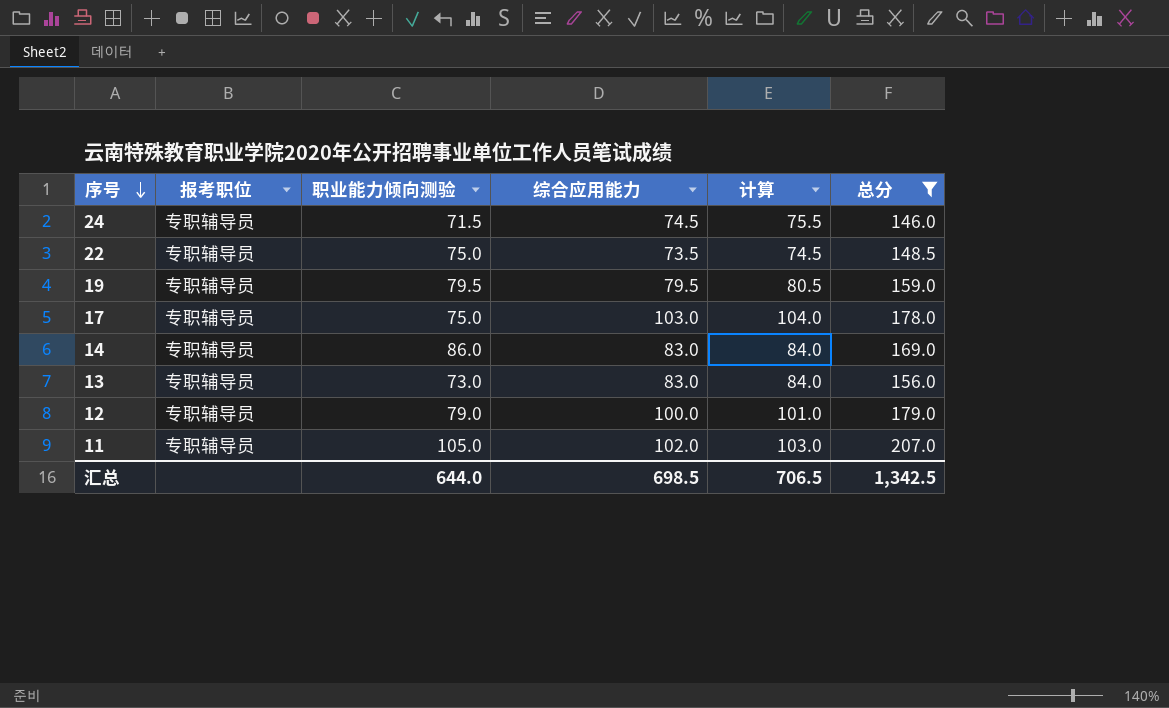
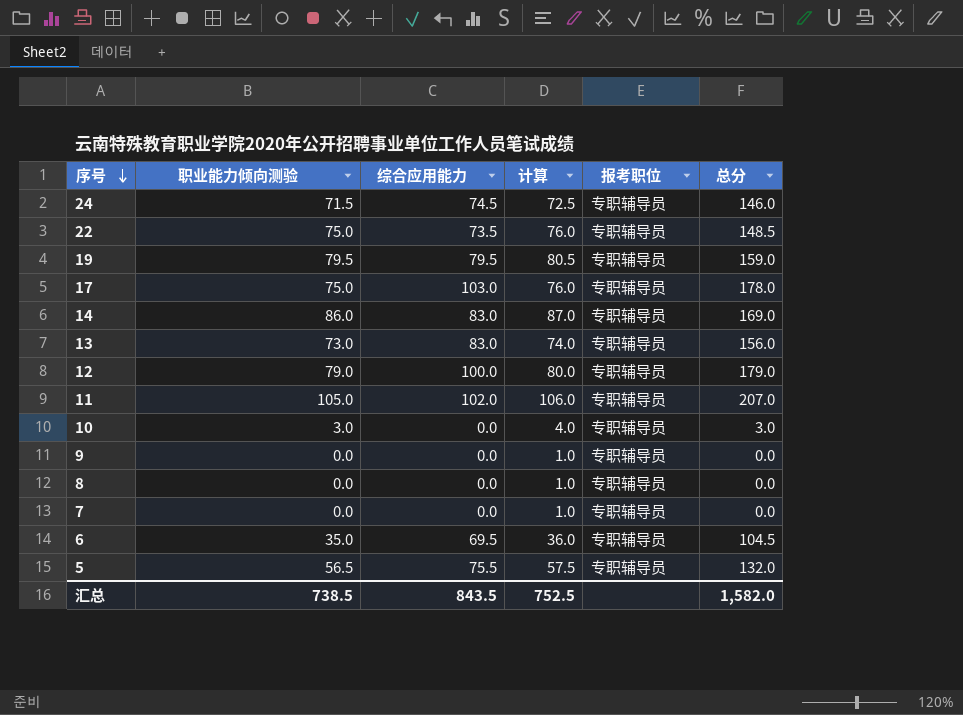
filter: 总分 >= 146.0 -> none
column 计算 | formula: [综合应用能力] + 1 -> [职业能力倾向测验] + 1
column 报考职位 | position: 2 -> 5
汇总 | 职业能力倾向测验: 644.0 -> 738.5
汇总 | 综合应用能力: 698.5 -> 843.5
汇总 | 计算: 706.5 -> 752.5
汇总 | 总分: 1,342.5 -> 1,582.0

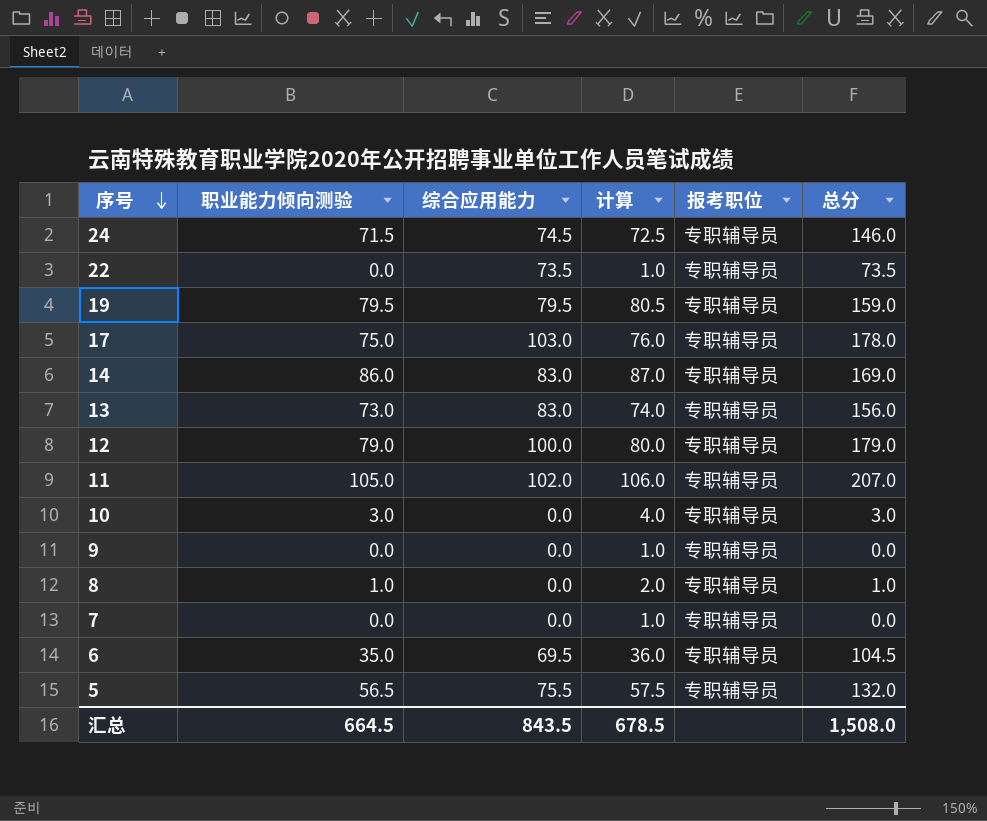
22 | 职业能力倾向测验: 75.0 -> 0.0
22 | 计算: 76.0 -> 1.0
22 | 总分: 148.5 -> 73.5
8 | 职业能力倾向测验: 0.0 -> 1.0
8 | 计算: 1.0 -> 2.0
8 | 总分: 0.0 -> 1.0
汇总 | 职业能力倾向测验: 738.5 -> 664.5
汇总 | 计算: 752.5 -> 678.5
汇总 | 总分: 1,582.0 -> 1,508.0

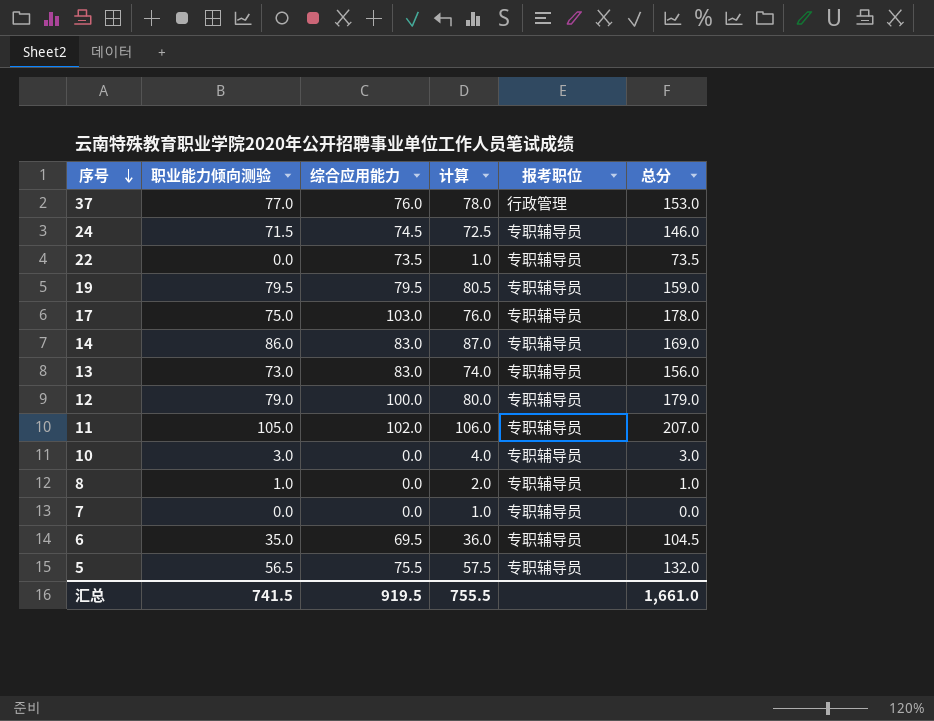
row 9: 0.0 | 0.0 | 1.0 | 专职辅导员 | 0.0 -> none
row 37: none -> 77.0 | 76.0 | 78.0 | 行政管理 | 153.0
汇总 | 职业能力倾向测验: 664.5 -> 741.5
汇总 | 综合应用能力: 843.5 -> 919.5
汇总 | 计算: 678.5 -> 755.5
汇总 | 总分: 1,508.0 -> 1,661.0

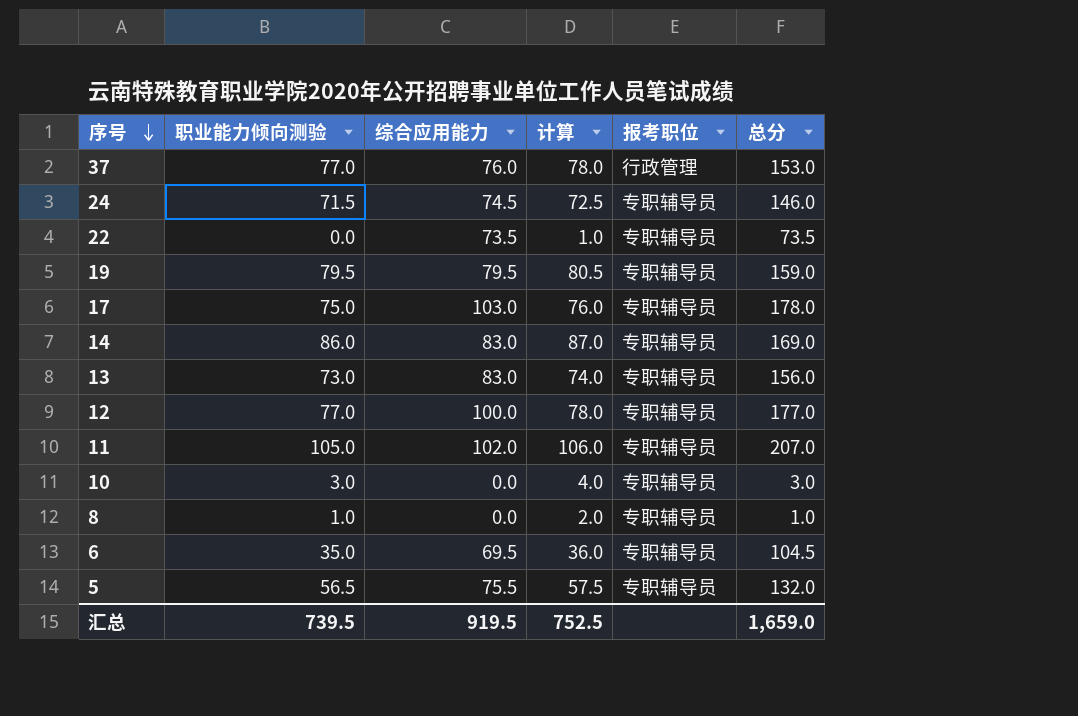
row 7: 0.0 | 0.0 | 1.0 | 专职辅导员 | 0.0 -> none
12 | 职业能力倾向测验: 79.0 -> 77.0
12 | 计算: 80.0 -> 78.0
12 | 总分: 179.0 -> 177.0
汇总 | 职业能力倾向测验: 741.5 -> 739.5
汇总 | 计算: 755.5 -> 752.5
汇总 | 总分: 1,661.0 -> 1,659.0

